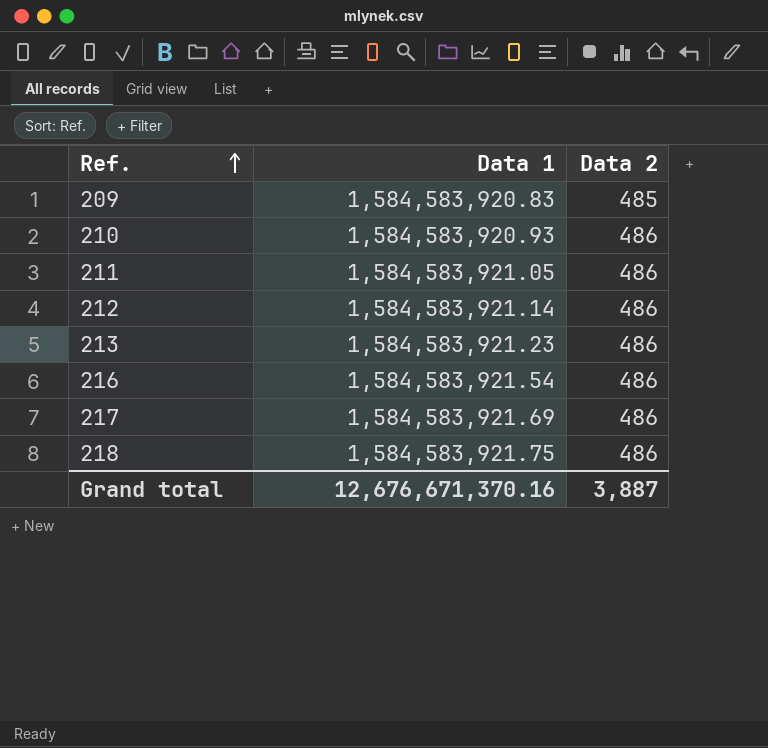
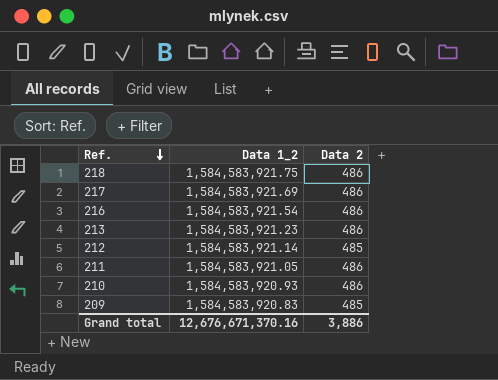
row order: Ref. ascending -> Ref. descending
column name: Data 1 -> Data 1_2
212 | Data 2: 486 -> 485
Grand total | Data 2: 3,887 -> 3,886

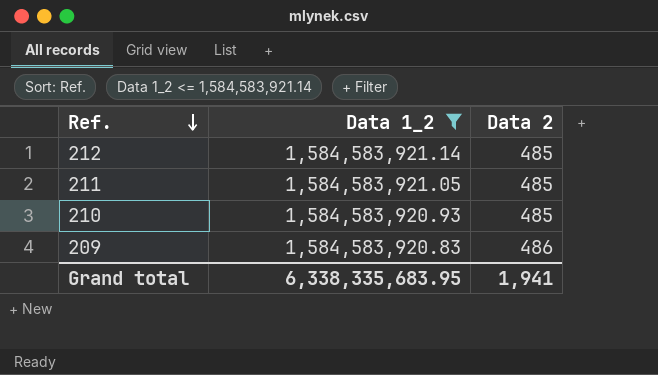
filter: none -> Data 1_2 <= 1,584,583,921.14
211 | Data 2: 486 -> 485
210 | Data 2: 486 -> 485
209 | Data 2: 485 -> 486
Grand total | Data 1_2: 12,676,671,370.16 -> 6,338,335,683.95
Grand total | Data 2: 3,886 -> 1,941

